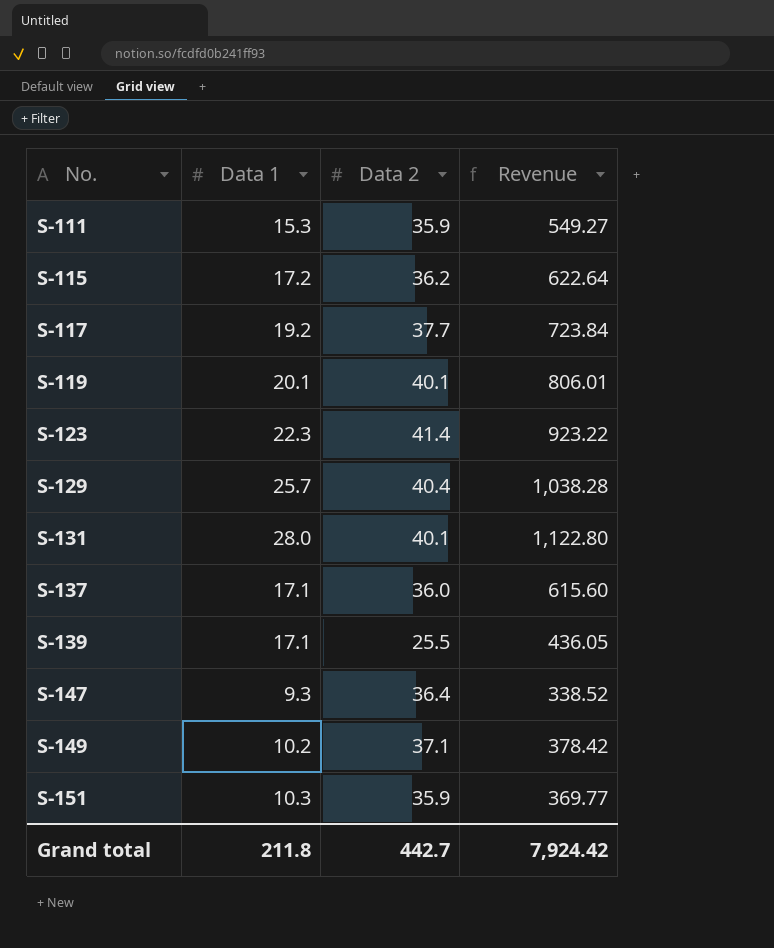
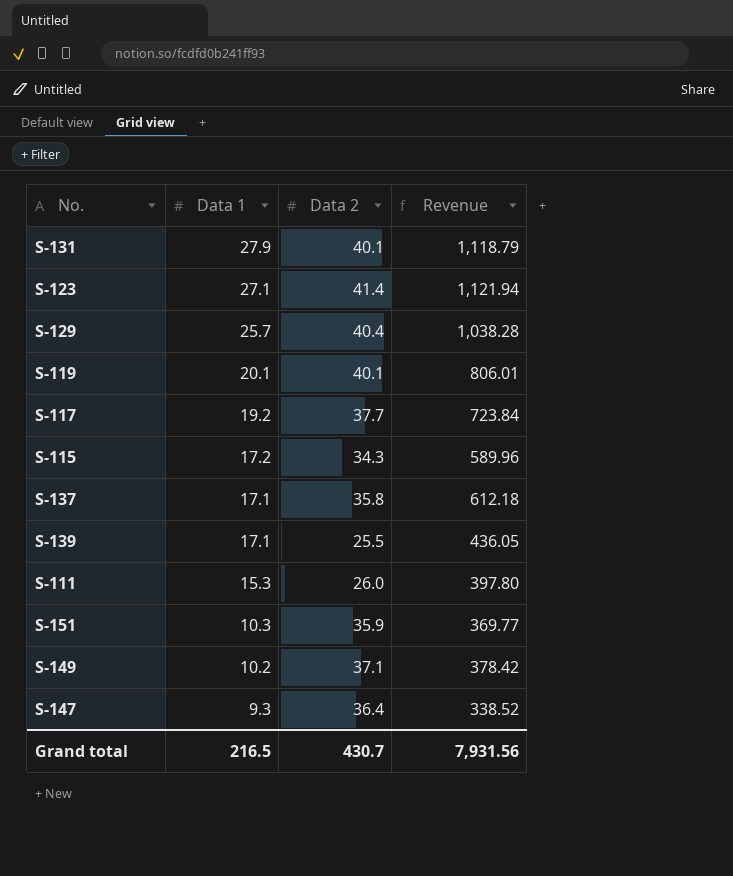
row order: No. ascending -> Data 1 descending
S-131 | Data 1: 28.0 -> 27.9
S-131 | Revenue: 1,122.80 -> 1,118.79
S-123 | Data 1: 22.3 -> 27.1
S-123 | Revenue: 923.22 -> 1,121.94
S-115 | Data 2: 36.2 -> 34.3
S-115 | Revenue: 622.64 -> 589.96
S-137 | Data 2: 36.0 -> 35.8
S-137 | Revenue: 615.60 -> 612.18
S-111 | Data 2: 35.9 -> 26.0
S-111 | Revenue: 549.27 -> 397.80
Grand total | Data 1: 211.8 -> 216.5
Grand total | Data 2: 442.7 -> 430.7
Grand total | Revenue: 7,924.42 -> 7,931.56

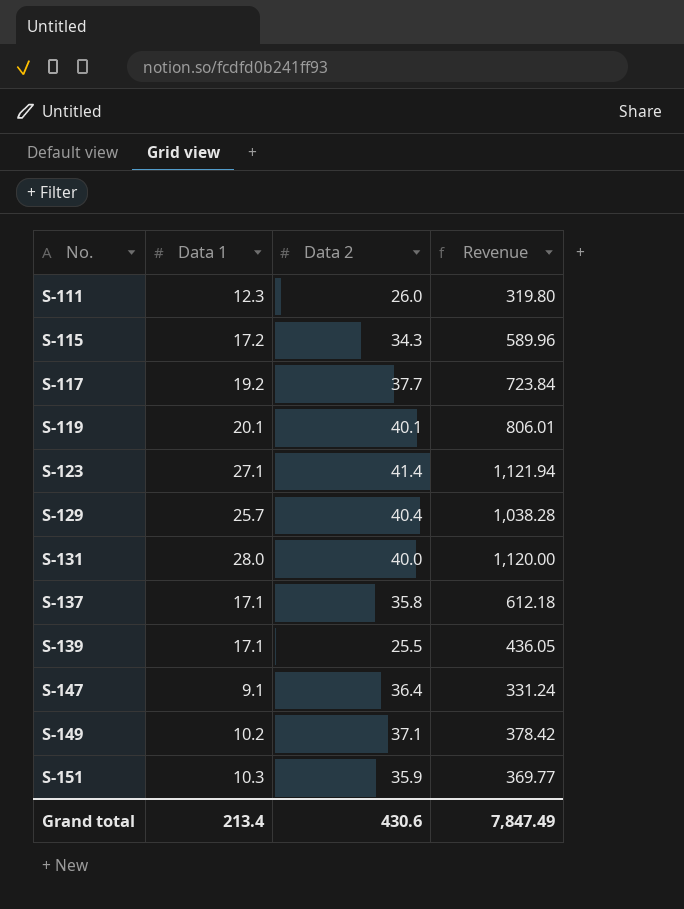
row order: Data 1 descending -> No. ascending
S-111 | Data 1: 15.3 -> 12.3
S-111 | Revenue: 397.80 -> 319.80
S-131 | Data 1: 27.9 -> 28.0
S-131 | Data 2: 40.1 -> 40.0
S-131 | Revenue: 1,118.79 -> 1,120.00
S-147 | Data 1: 9.3 -> 9.1
S-147 | Revenue: 338.52 -> 331.24
Grand total | Data 1: 216.5 -> 213.4
Grand total | Data 2: 430.7 -> 430.6
Grand total | Revenue: 7,931.56 -> 7,847.49

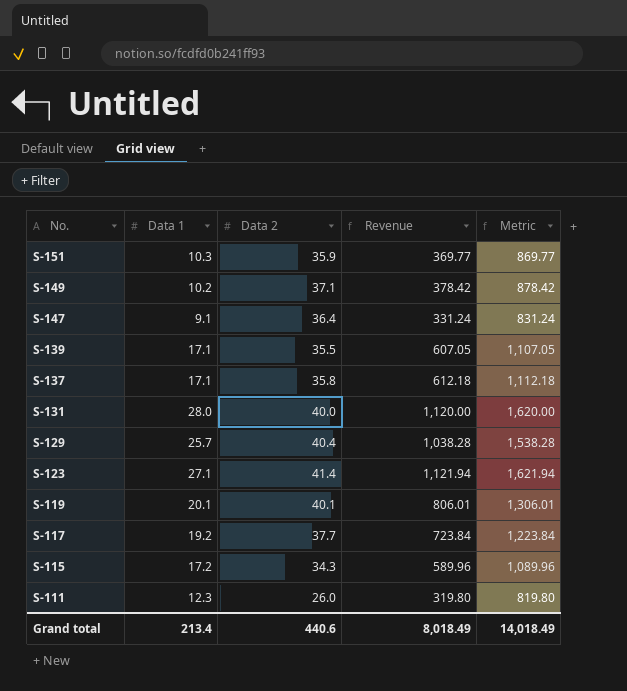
row order: No. ascending -> No. descending
column Metric | formula: none -> [Revenue] + 500
S-139 | Data 2: 25.5 -> 35.5
S-139 | Revenue: 436.05 -> 607.05
Grand total | Data 2: 430.6 -> 440.6
Grand total | Revenue: 7,847.49 -> 8,018.49

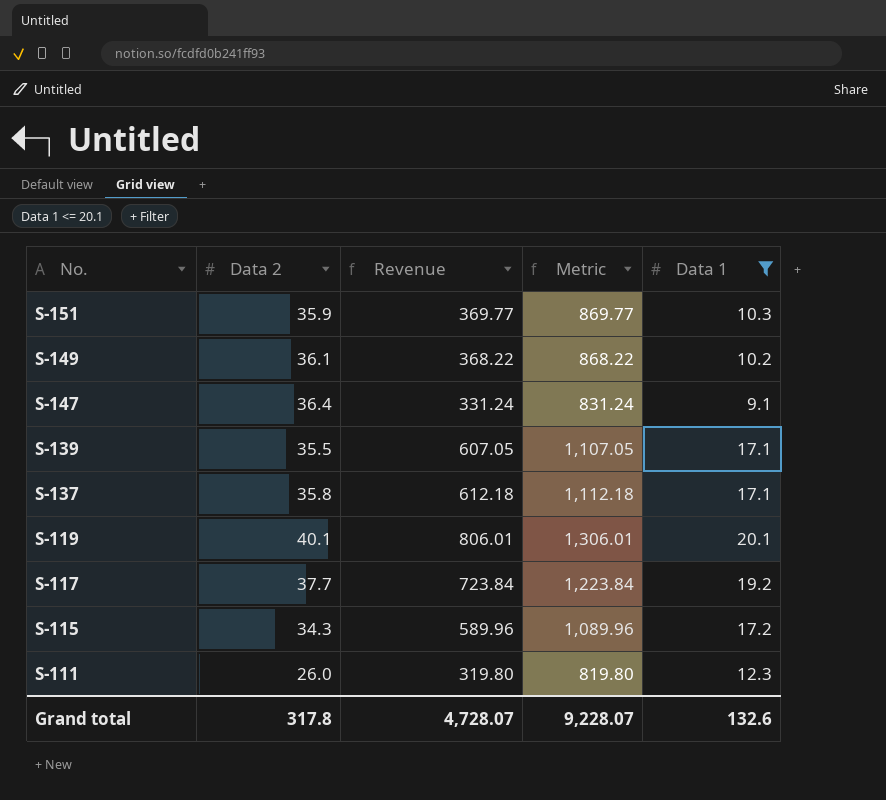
filter: none -> Data 1 <= 20.1
column Data 1 | position: 2 -> 5
S-149 | Data 2: 37.1 -> 36.1
S-149 | Revenue: 378.42 -> 368.22
S-149 | Metric: 878.42 -> 868.22
Grand total | Data 2: 440.6 -> 317.8
Grand total | Revenue: 8,018.49 -> 4,728.07
Grand total | Metric: 14,018.49 -> 9,228.07
Grand total | Data 1: 213.4 -> 132.6

